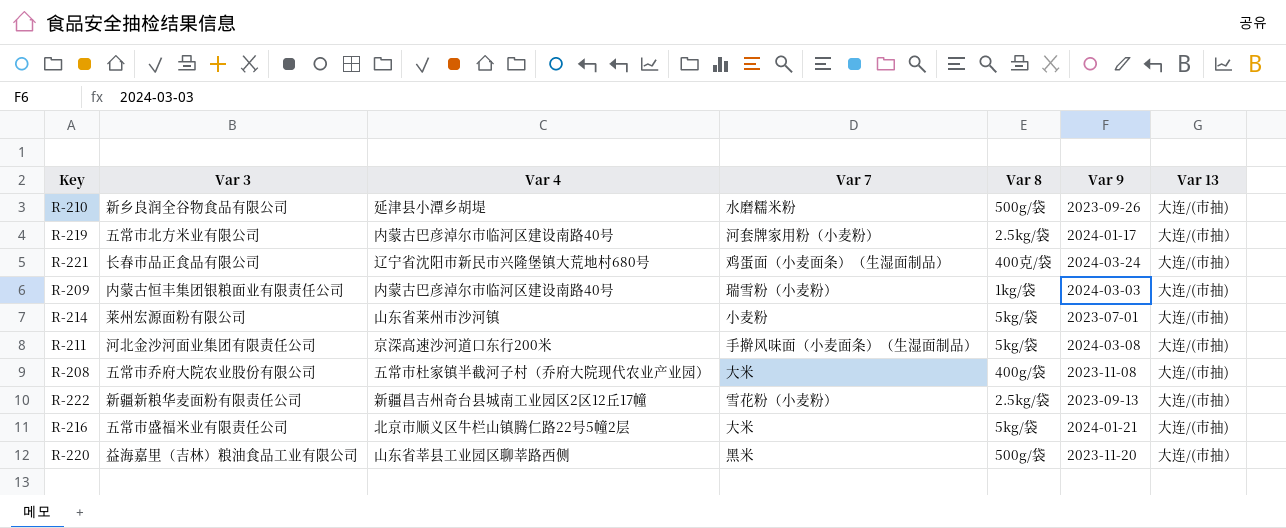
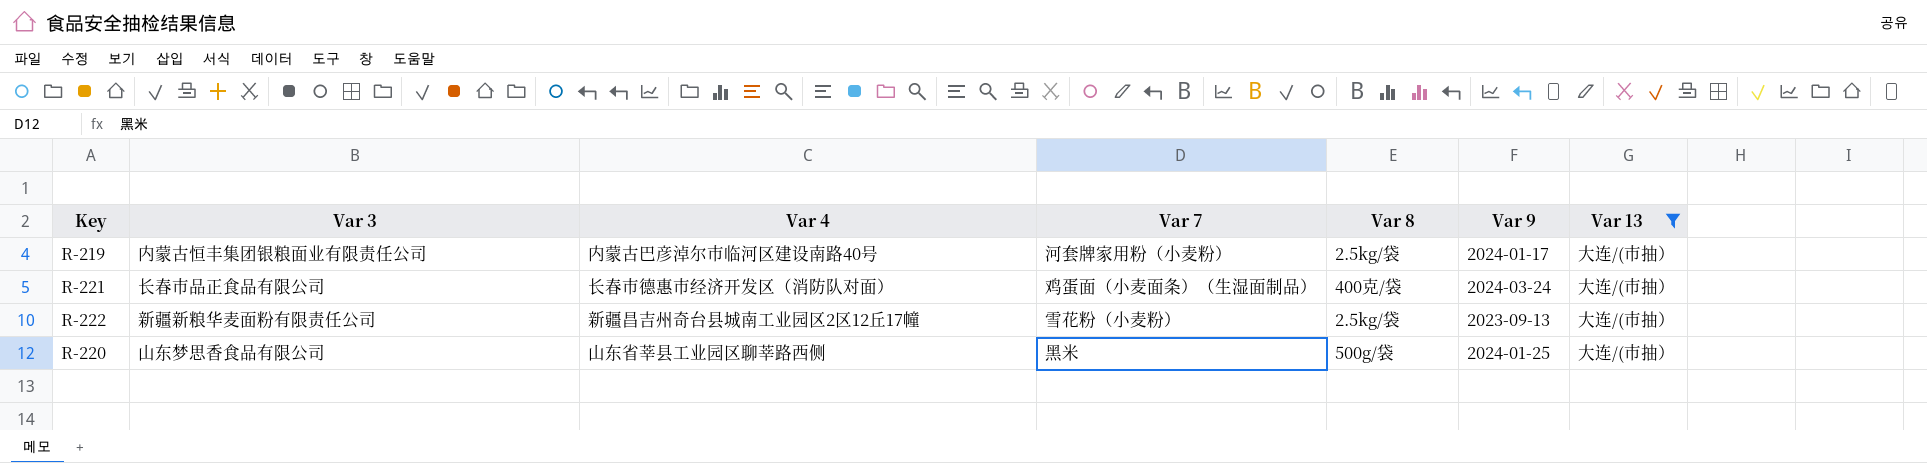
filter: none -> Var 13 = 大连/(市抽）
R-219 | Var 3: 五常市北方米业有限公司 -> 内蒙古恒丰集团银粮面业有限责任公司
R-221 | Var 4: 辽宁省沈阳市新民市兴隆堡镇大荒地村680号 -> 长春市德惠市经济开发区（消防队对面）
R-220 | Var 3: 益海嘉里（吉林）粮油食品工业有限公司 -> 山东梦思香食品有限公司
R-220 | Var 9: 2023-11-20 -> 2024-01-25

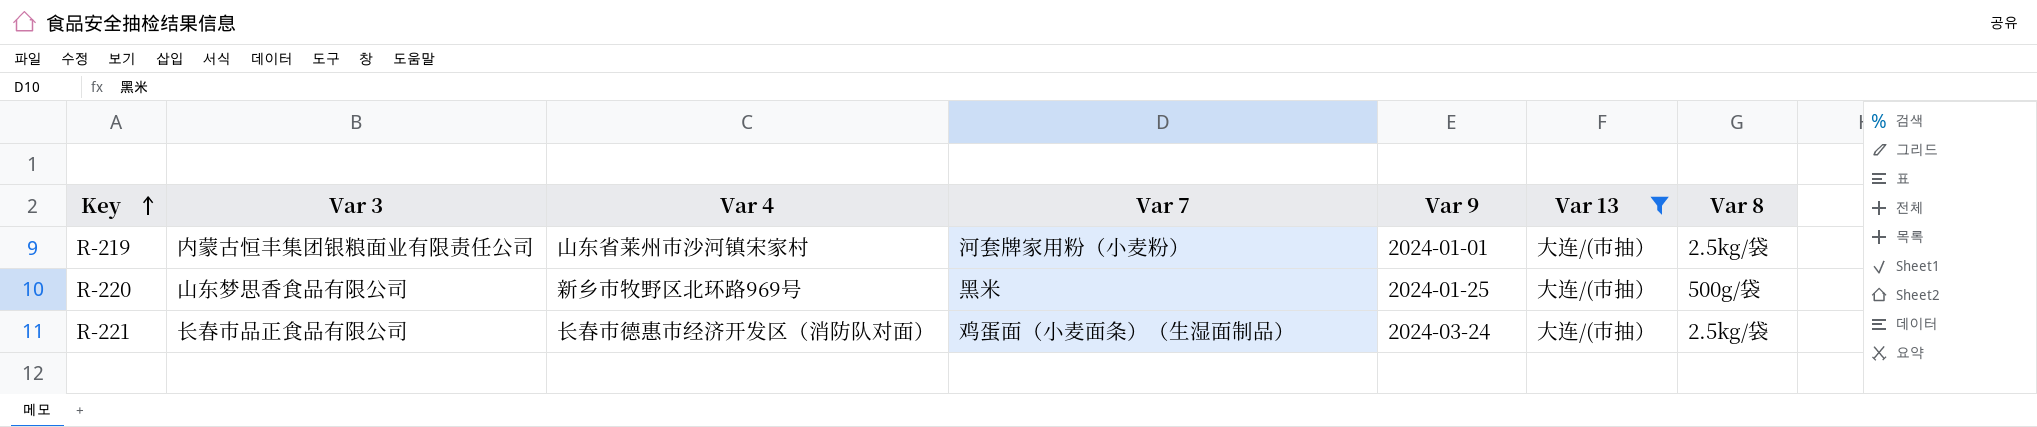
row order: none -> Key ascending
column Var 8 | position: 5 -> 7
row R-222: 新疆新粮华麦面粉有限责任公司 | 新疆昌吉州奇台县城南工业园区2区12丘17幢 | 雪花粉（小麦粉） | 2.5kg/袋 | 2023-09-13 | 大连/(市抽） -> none
R-219 | Var 4: 内蒙古巴彦淖尔市临河区建设南路40号 -> 山东省莱州市沙河镇宋家村
R-219 | Var 9: 2024-01-17 -> 2024-01-01
R-220 | Var 4: 山东省莘县工业园区聊莘路西侧 -> 新乡市牧野区北环路969号
R-221 | Var 8: 400克/袋 -> 2.5kg/袋

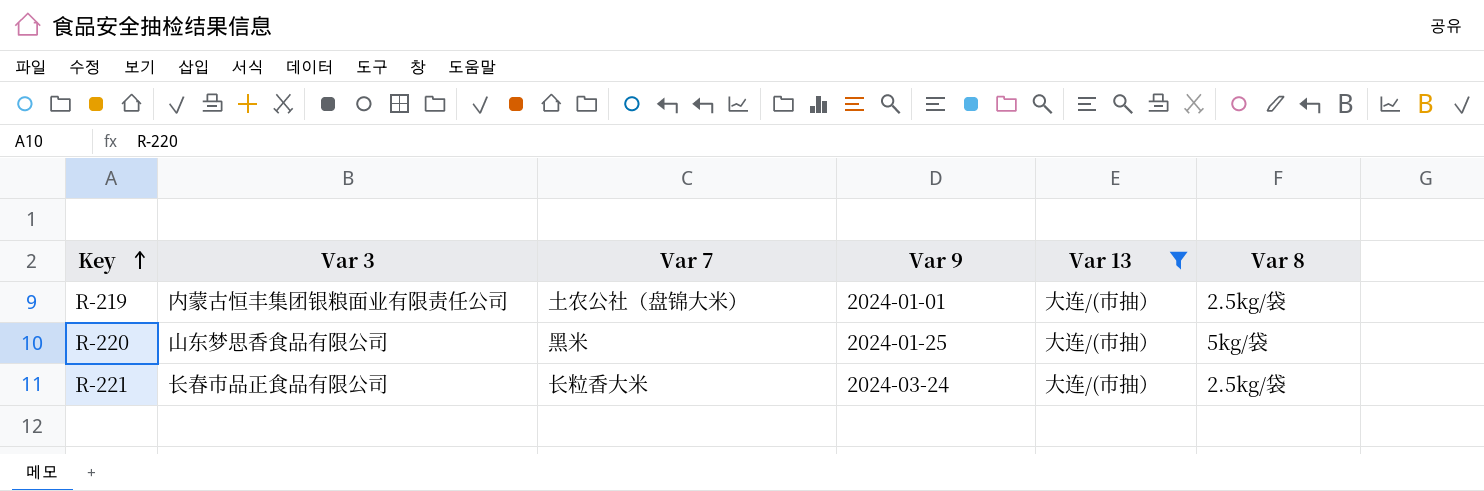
column Var 4 | position: 3 -> none
R-219 | Var 7: 河套牌家用粉（小麦粉） -> 土农公社（盘锦大米）
R-220 | Var 8: 500g/袋 -> 5kg/袋
R-221 | Var 7: 鸡蛋面（小麦面条）（生湿面制品） -> 长粒香大米

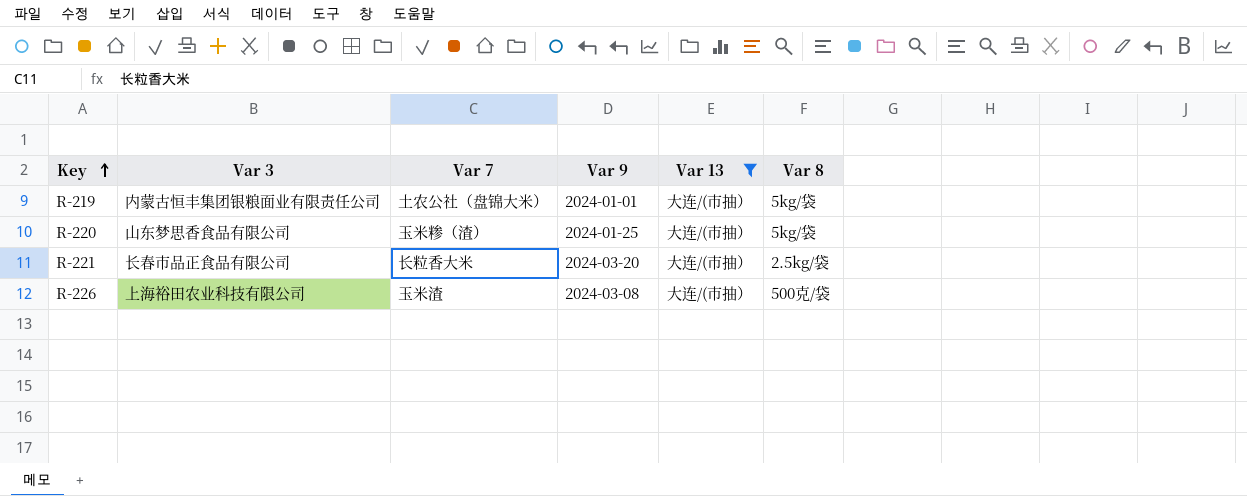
R-219 | Var 8: 2.5kg/袋 -> 5kg/袋
R-220 | Var 7: 黑米 -> 玉米糁（渣）
R-221 | Var 9: 2024-03-24 -> 2024-03-20
row R-226: none -> 上海裕田农业科技有限公司 | 玉米渣 | 2024-03-08 | 大连/(市抽） | 500克/袋

